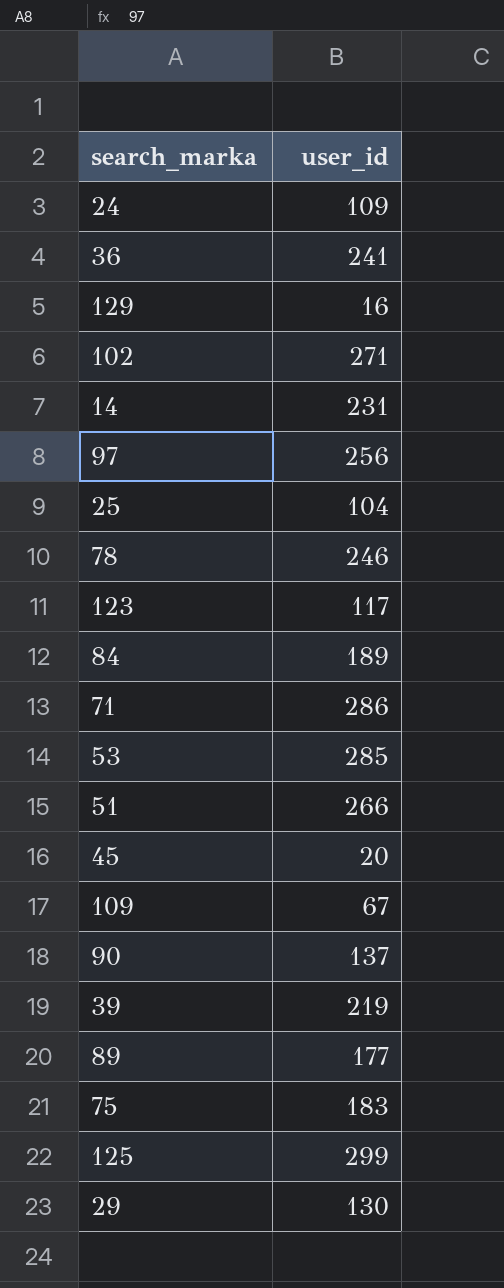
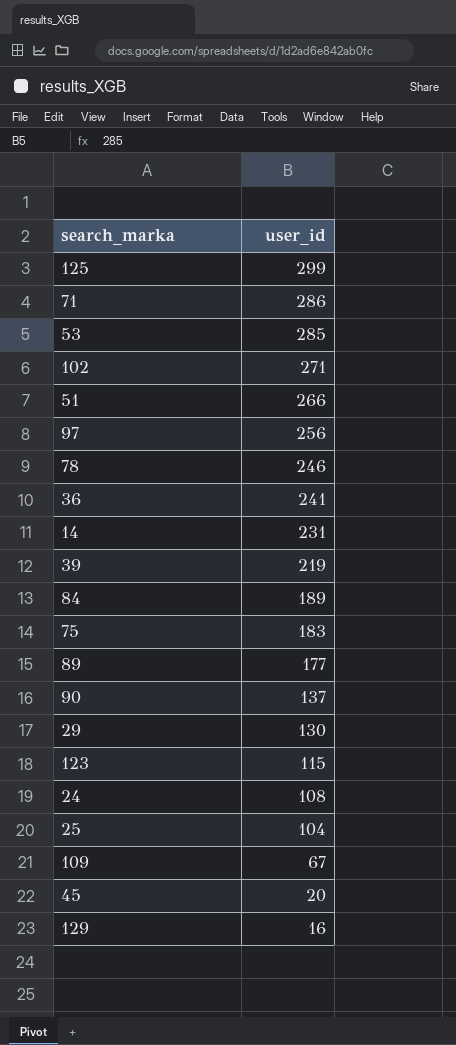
row order: none -> user_id descending
123 | user_id: 117 -> 115
24 | user_id: 109 -> 108

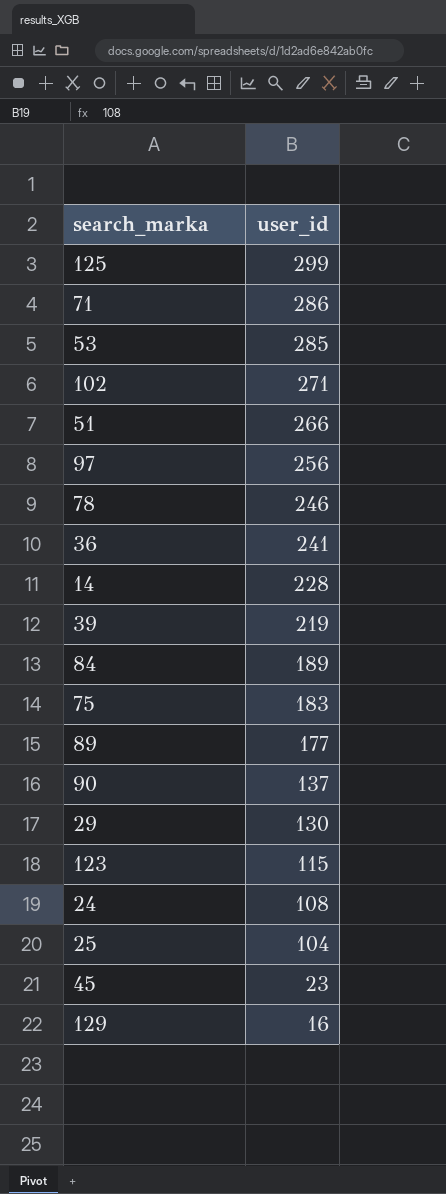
row 109: 67 -> none
14 | user_id: 231 -> 228
45 | user_id: 20 -> 23

